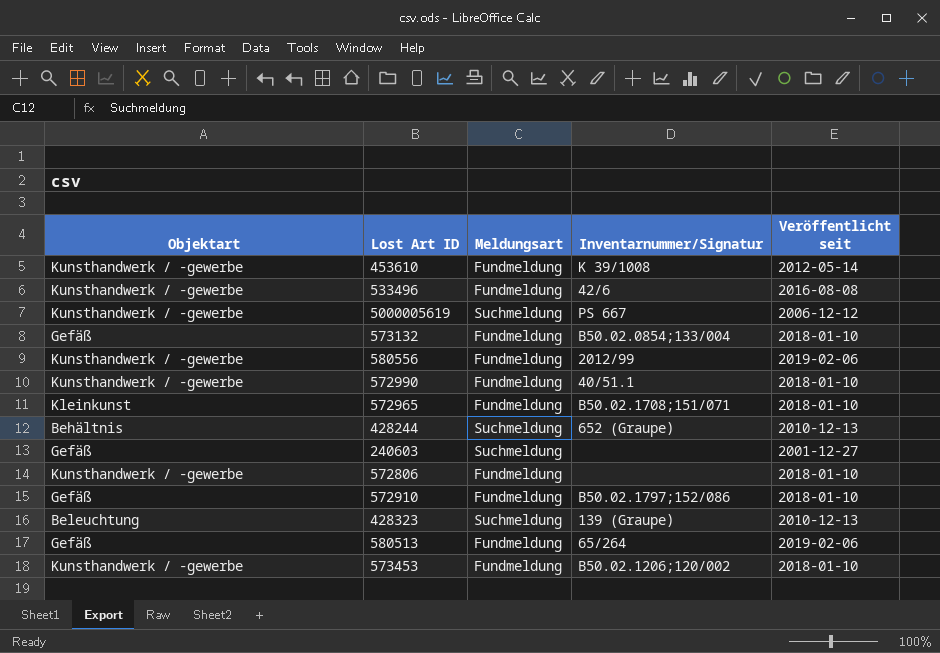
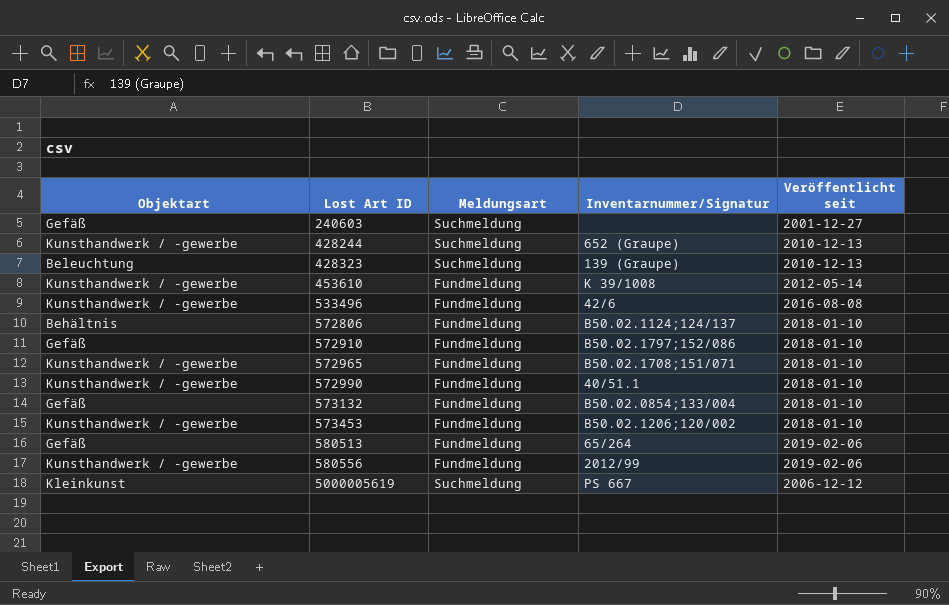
row order: none -> Lost Art ID ascending
428244 | Objektart: Behältnis -> Kunsthandwerk / -gewerbe
572806 | Objektart: Kunsthandwerk / -gewerbe -> Behältnis
572806 | Inventarnummer/Signatur: none -> B50.02.1124;124/137
572965 | Objektart: Kleinkunst -> Kunsthandwerk / -gewerbe
5000005619 | Objektart: Kunsthandwerk / -gewerbe -> Kleinkunst

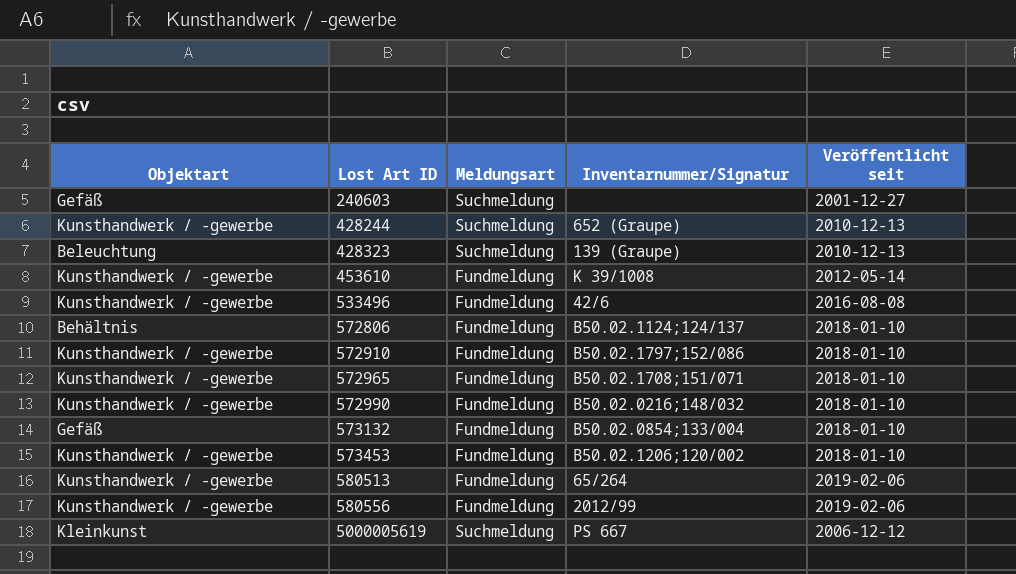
572910 | Objektart: Gefäß -> Kunsthandwerk / -gewerbe
572990 | Inventarnummer/Signatur: 40/51.1 -> B50.02.0216;148/032
580513 | Objektart: Gefäß -> Kunsthandwerk / -gewerbe

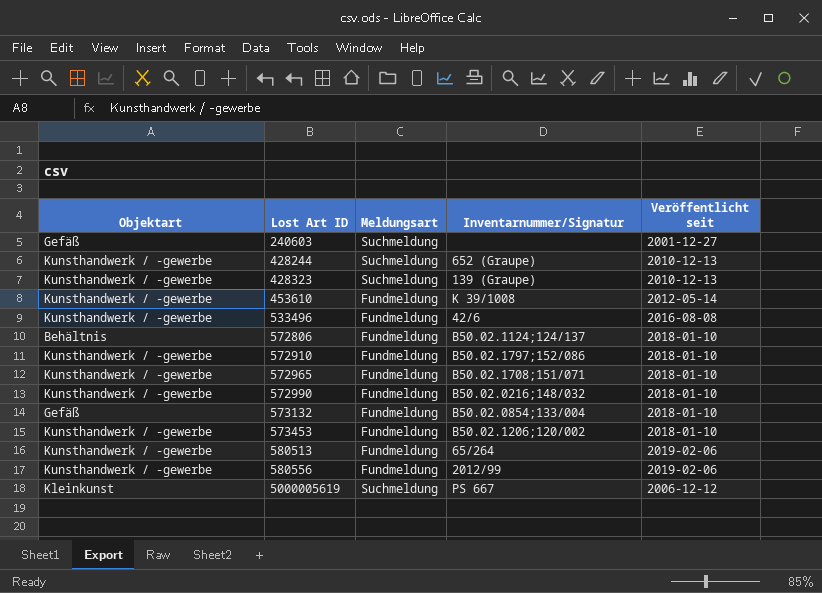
428323 | Objektart: Beleuchtung -> Kunsthandwerk / -gewerbe

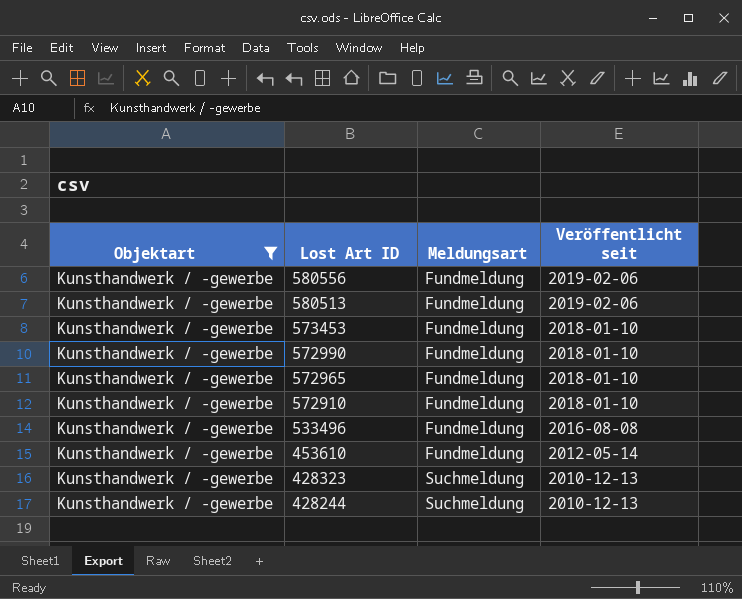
filter: none -> Objektart = Kunsthandwerk / -gewerbe
row order: Lost Art ID ascending -> Lost Art ID descending
column Inventarnummer/Signatur | position: 4 -> none

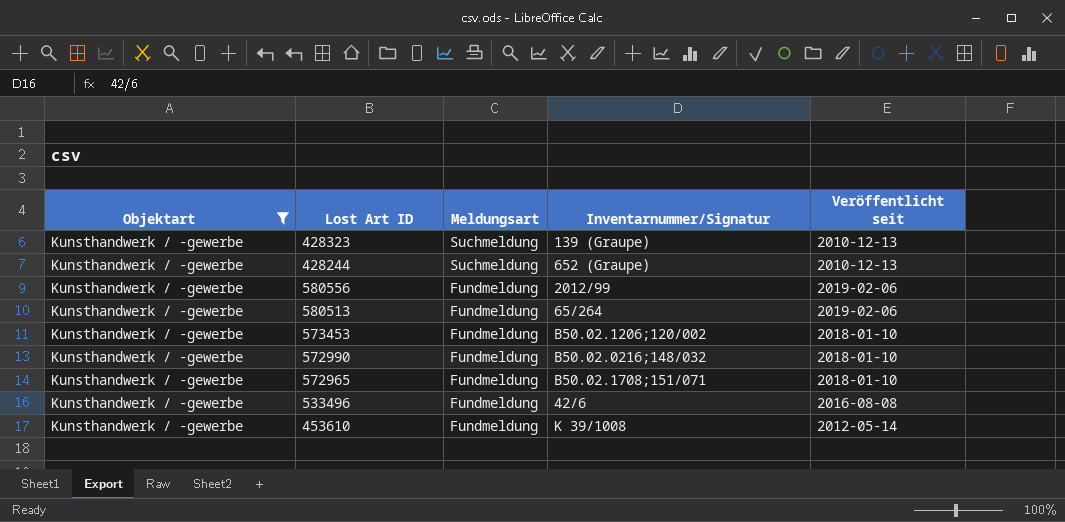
row order: Lost Art ID descending -> Meldungsart descending
column Inventarnummer/Signatur | position: none -> 4
row 572910: Kunsthandwerk / -gewerbe | Fundmeldung | 2018-01-10 -> none

